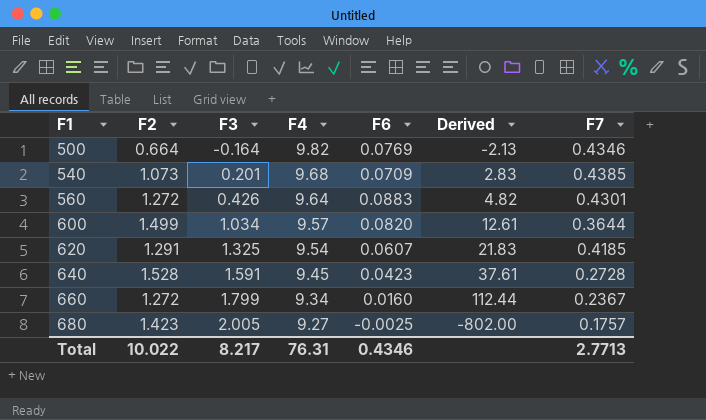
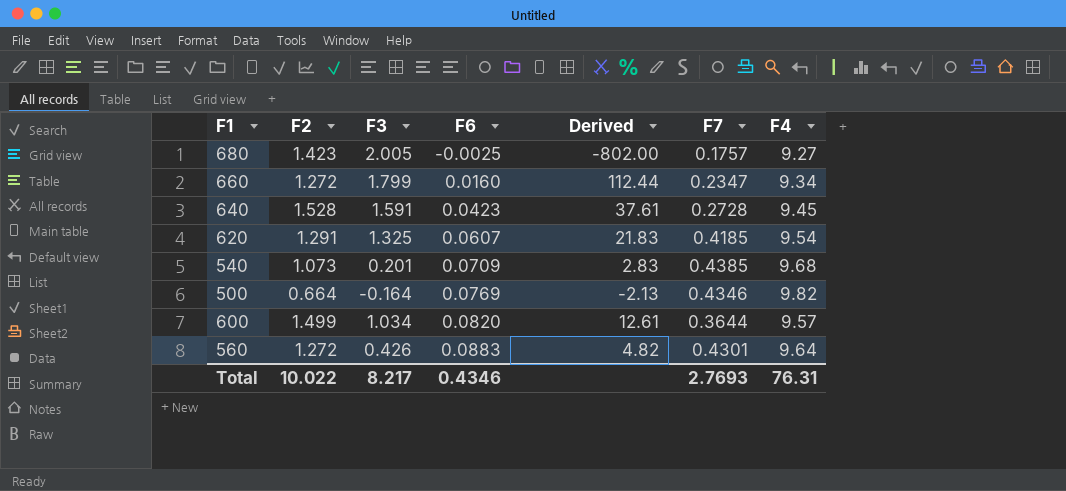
row order: F1 ascending -> F6 ascending
column F4 | position: 4 -> 7
660 | F7: 0.2367 -> 0.2347
Total | F7: 2.7713 -> 2.7693

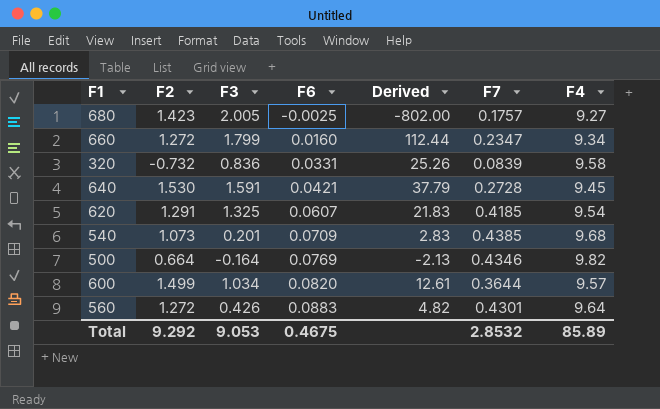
row 320: none -> -0.732 | 0.836 | 0.0331 | 25.26 | 0.0839 | 9.58
640 | F2: 1.528 -> 1.530
640 | F6: 0.0423 -> 0.0421
640 | Derived: 37.61 -> 37.79
Total | F2: 10.022 -> 9.292
Total | F3: 8.217 -> 9.053
Total | F6: 0.4346 -> 0.4675
Total | F7: 2.7693 -> 2.8532
Total | F4: 76.31 -> 85.89

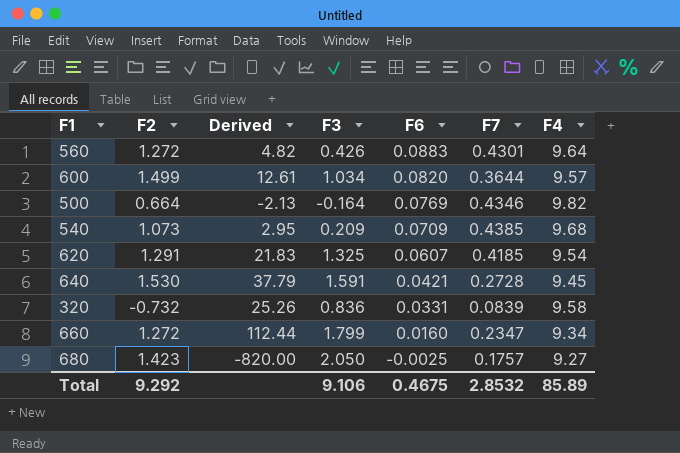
row order: F6 ascending -> F6 descending
column Derived | position: 5 -> 3
540 | Derived: 2.83 -> 2.95
540 | F3: 0.201 -> 0.209
680 | Derived: -802.00 -> -820.00
680 | F3: 2.005 -> 2.050
Total | F3: 9.053 -> 9.106

